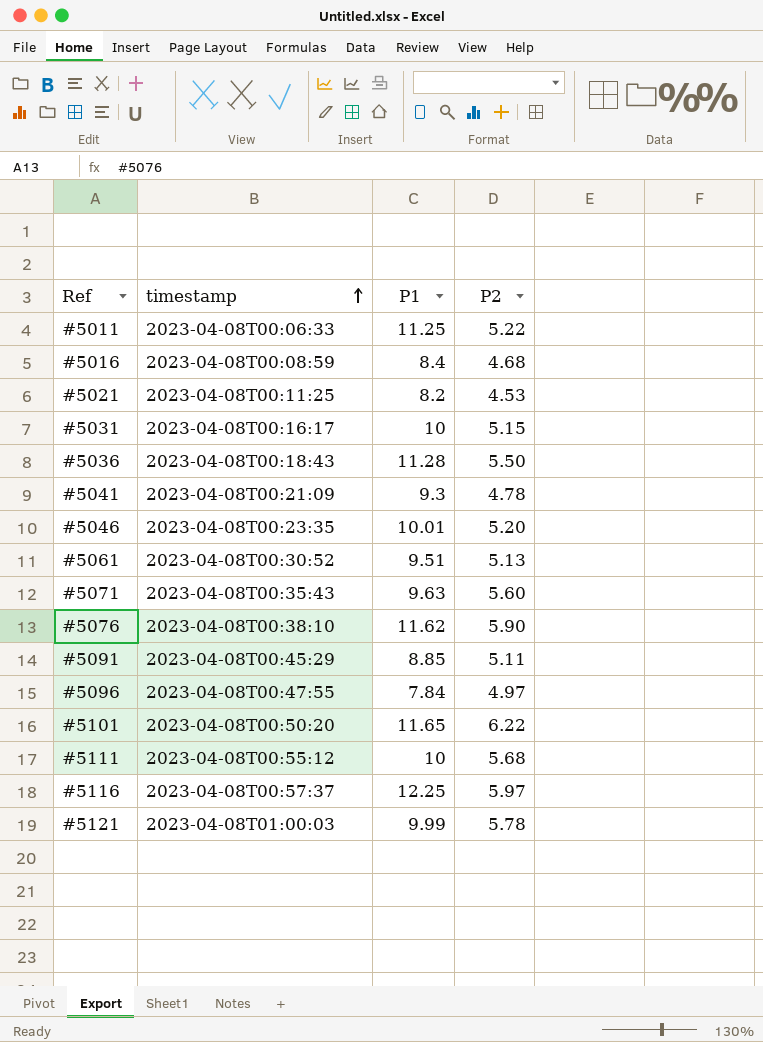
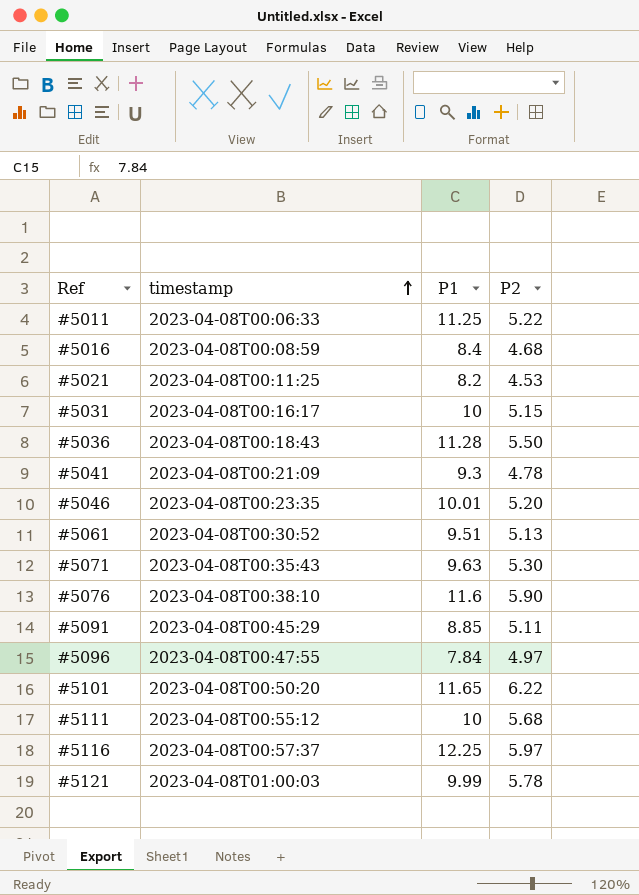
#5071 | P2: 5.60 -> 5.30
#5076 | P1: 11.62 -> 11.6

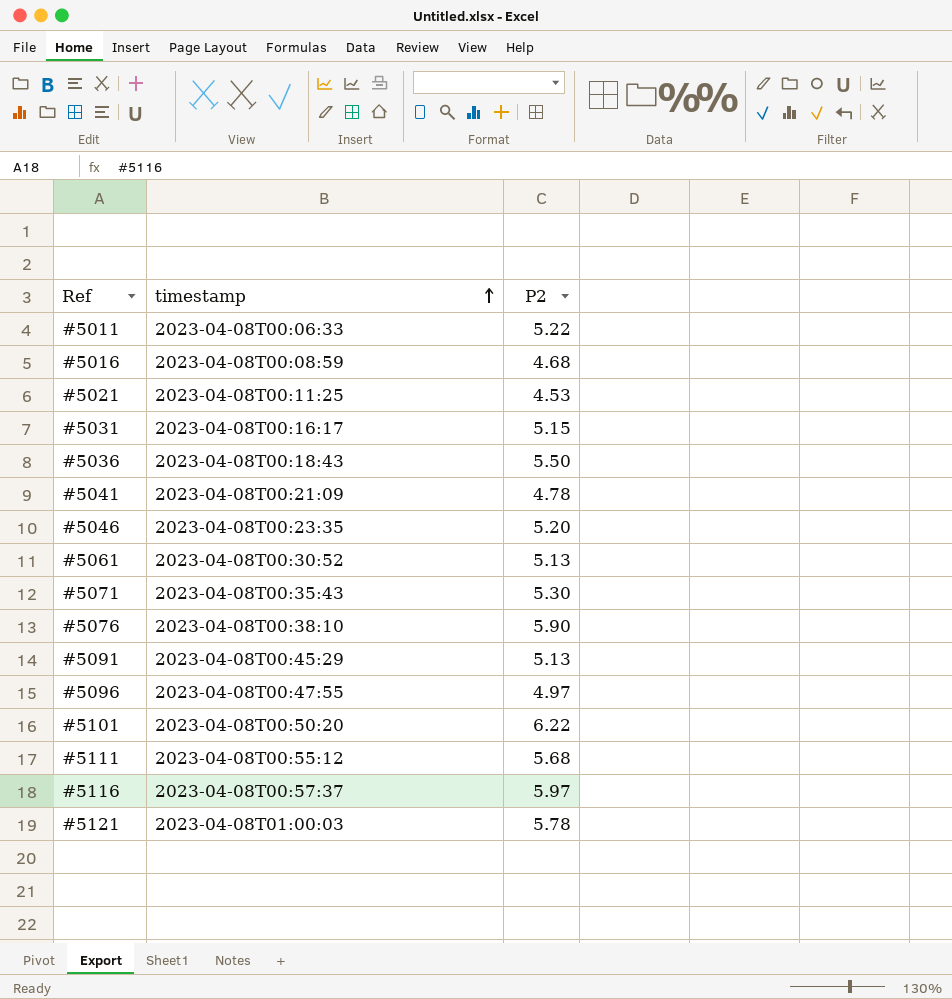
column P1 | position: 3 -> none
#5091 | P2: 5.11 -> 5.13

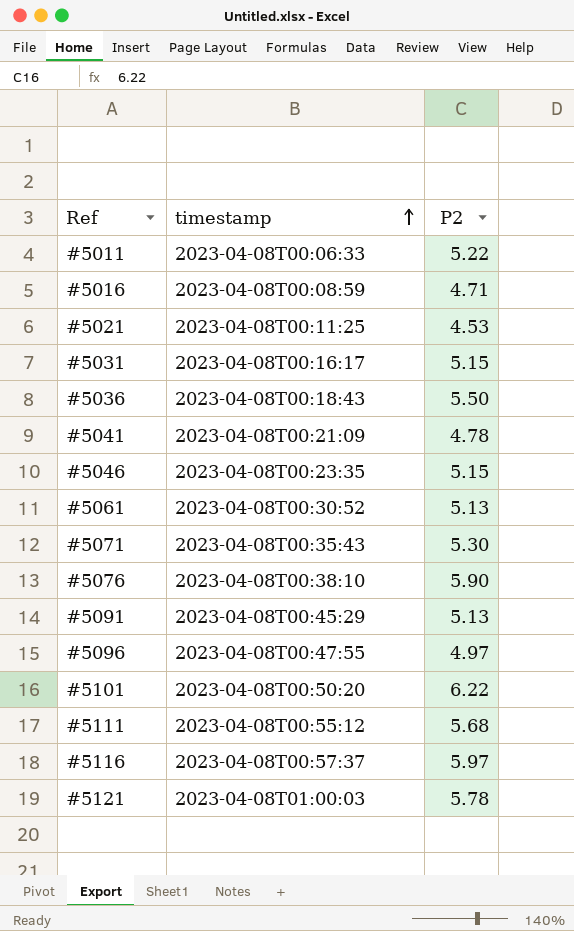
#5016 | P2: 4.68 -> 4.71
#5046 | P2: 5.20 -> 5.15

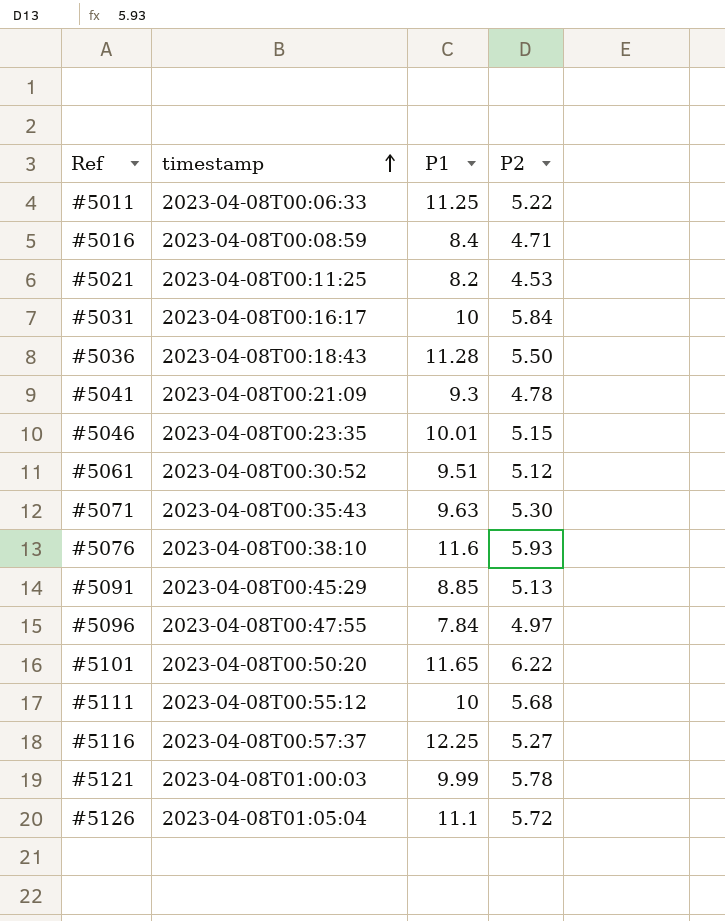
column P1 | position: none -> 3
#5031 | P2: 5.15 -> 5.84
#5061 | P2: 5.13 -> 5.12
#5076 | P2: 5.90 -> 5.93
#5116 | P2: 5.97 -> 5.27
row #5126: none -> 2023-04-08T01:05:04 | 11.1 | 5.72

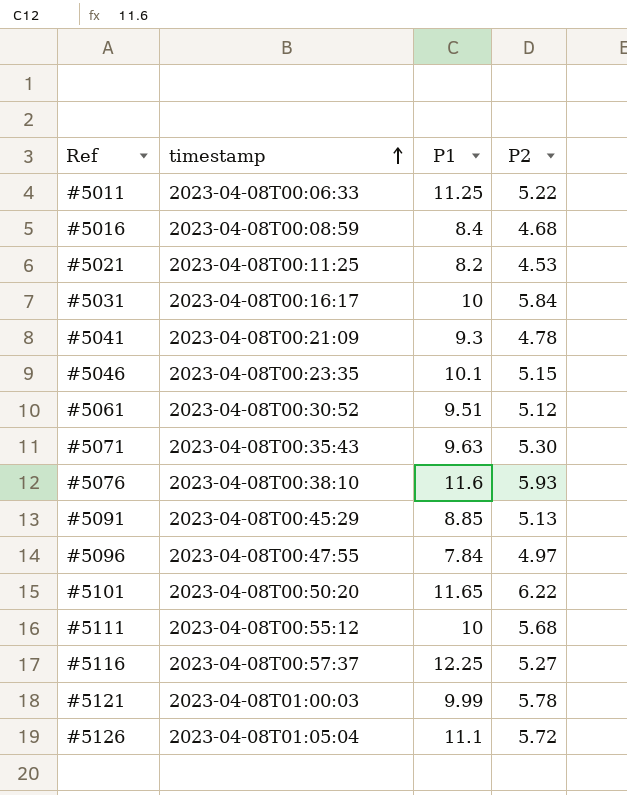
row #5036: 2023-04-08T00:18:43 | 11.28 | 5.50 -> none
#5016 | P2: 4.71 -> 4.68
#5046 | P1: 10.01 -> 10.1

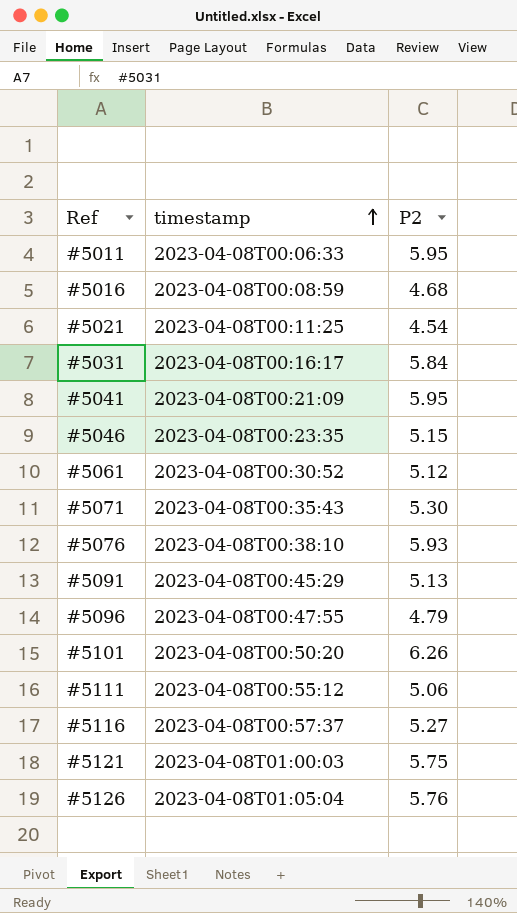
column P1 | position: 3 -> none
#5011 | P2: 5.22 -> 5.95
#5021 | P2: 4.53 -> 4.54
#5041 | P2: 4.78 -> 5.95
#5096 | P2: 4.97 -> 4.79
#5101 | P2: 6.22 -> 6.26
#5111 | P2: 5.68 -> 5.06
#5121 | P2: 5.78 -> 5.75
#5126 | P2: 5.72 -> 5.76

